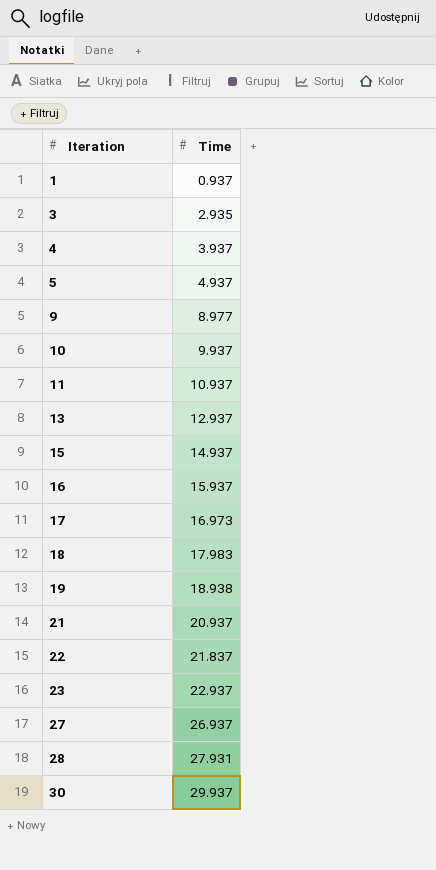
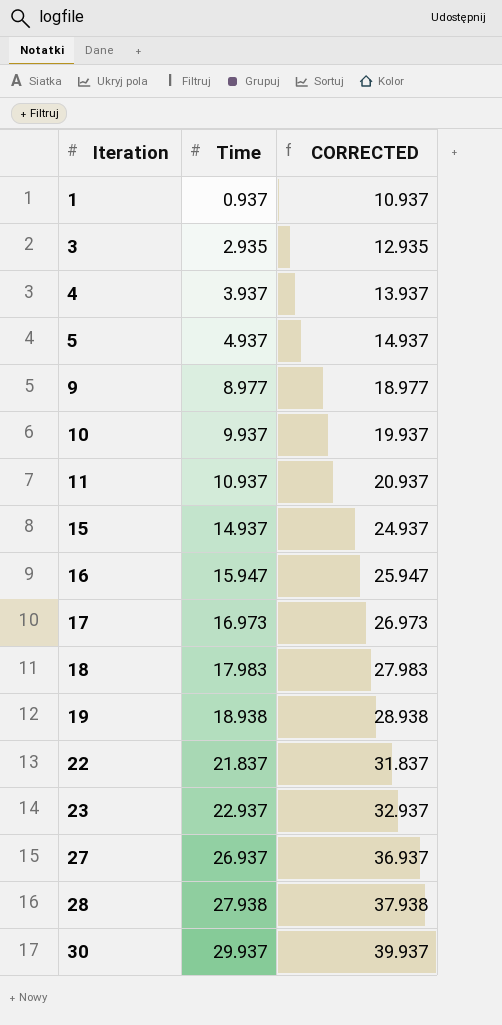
column CORRECTED | formula: none -> [Time] + 10
row 13: 12.937 -> none
row 21: 20.937 -> none
16 | Time: 15.937 -> 15.947
28 | Time: 27.931 -> 27.938

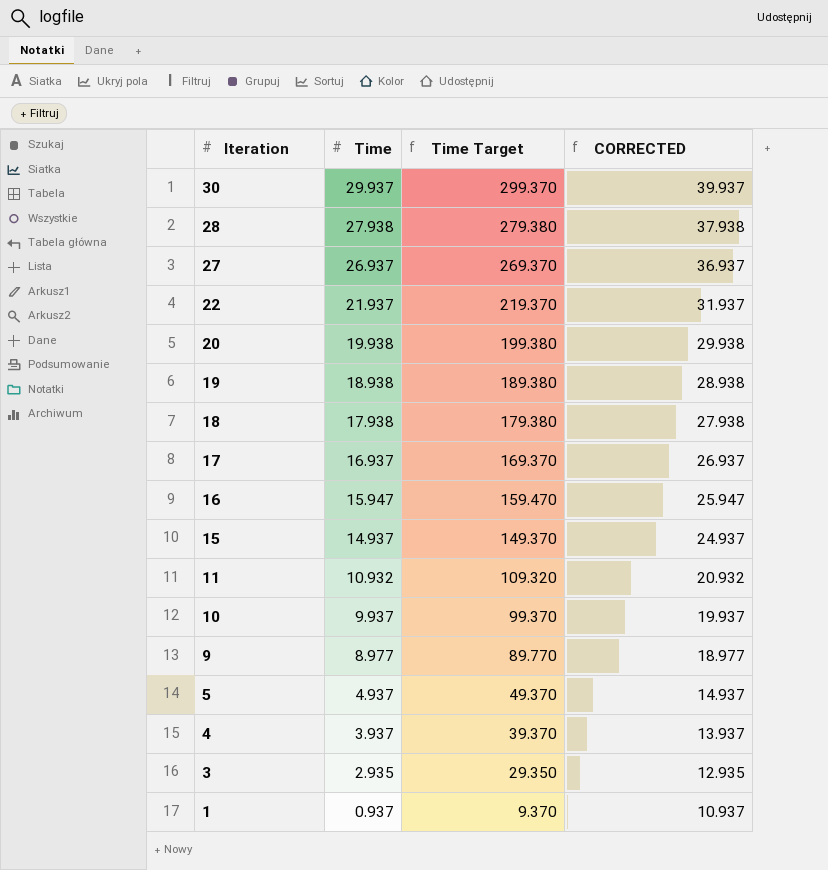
row order: Iteration ascending -> Iteration descending
column Time Target | formula: none -> [Time] * 10
row 23: 22.937 | 32.937 -> none
22 | Time: 21.837 -> 21.937
22 | CORRECTED: 31.837 -> 31.937
row 20: none -> 19.938 | 199.380 | 29.938
18 | Time: 17.983 -> 17.938
18 | CORRECTED: 27.983 -> 27.938
17 | Time: 16.973 -> 16.937
17 | CORRECTED: 26.973 -> 26.937
11 | Time: 10.937 -> 10.932
11 | CORRECTED: 20.937 -> 20.932

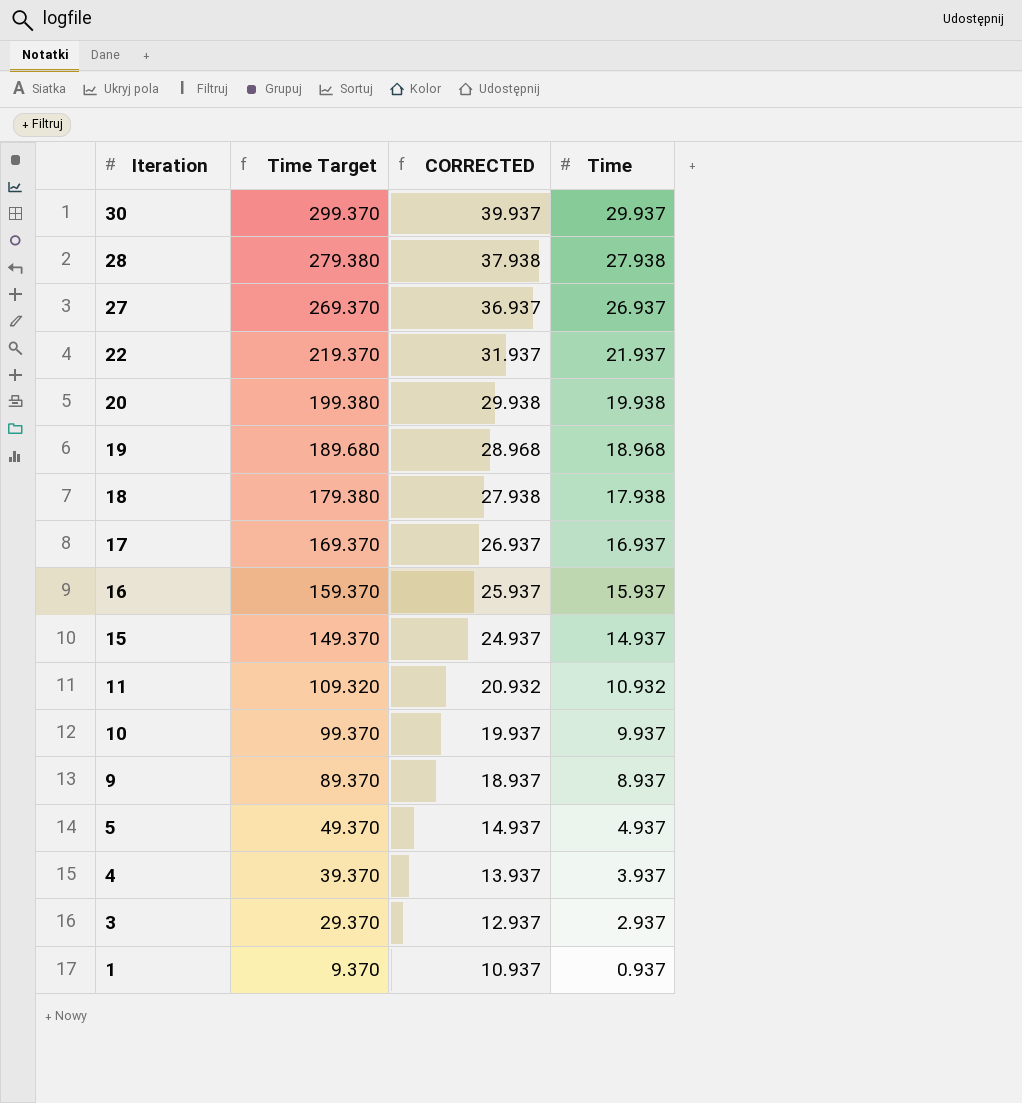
column Time | position: 2 -> 4
19 | Time Target: 189.380 -> 189.680
19 | CORRECTED: 28.938 -> 28.968
19 | Time: 18.938 -> 18.968
16 | Time Target: 159.470 -> 159.370
16 | CORRECTED: 25.947 -> 25.937
16 | Time: 15.947 -> 15.937
9 | Time Target: 89.770 -> 89.370
9 | CORRECTED: 18.977 -> 18.937
9 | Time: 8.977 -> 8.937
3 | Time Target: 29.350 -> 29.370
3 | CORRECTED: 12.935 -> 12.937
3 | Time: 2.935 -> 2.937

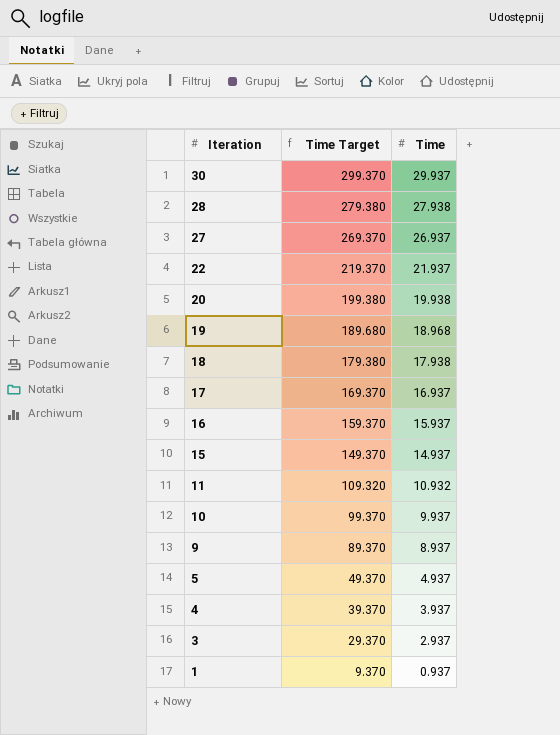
column CORRECTED | formula: [Time] + 10 -> none

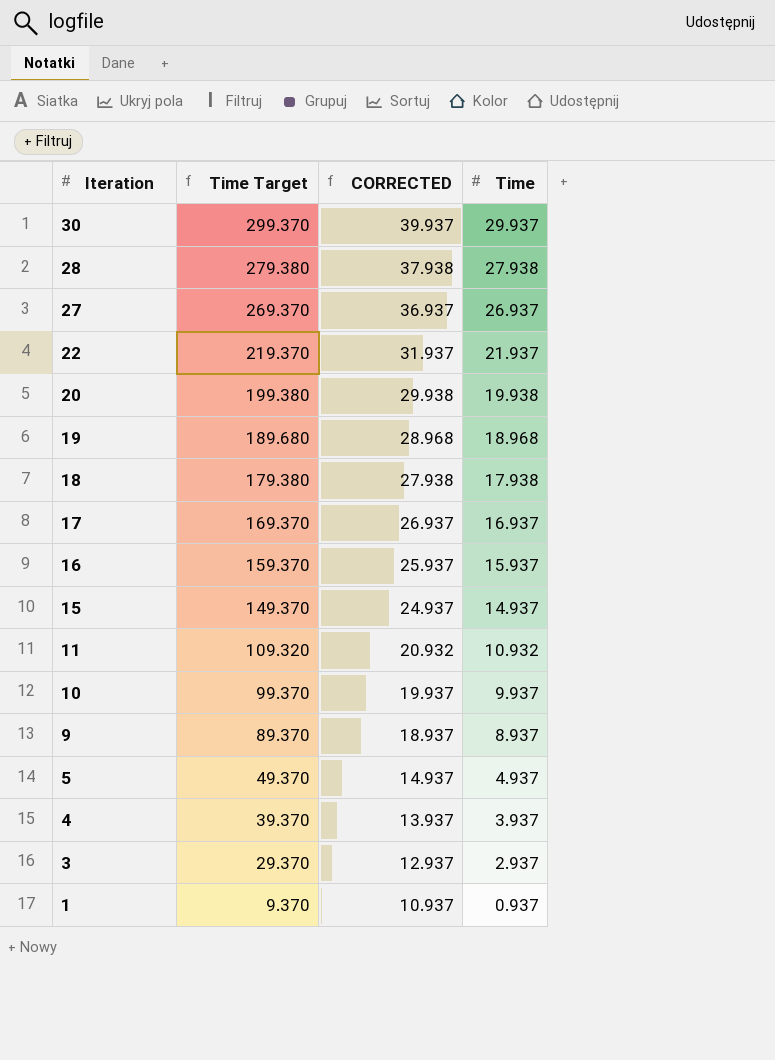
column CORRECTED | formula: none -> [Time] + 10

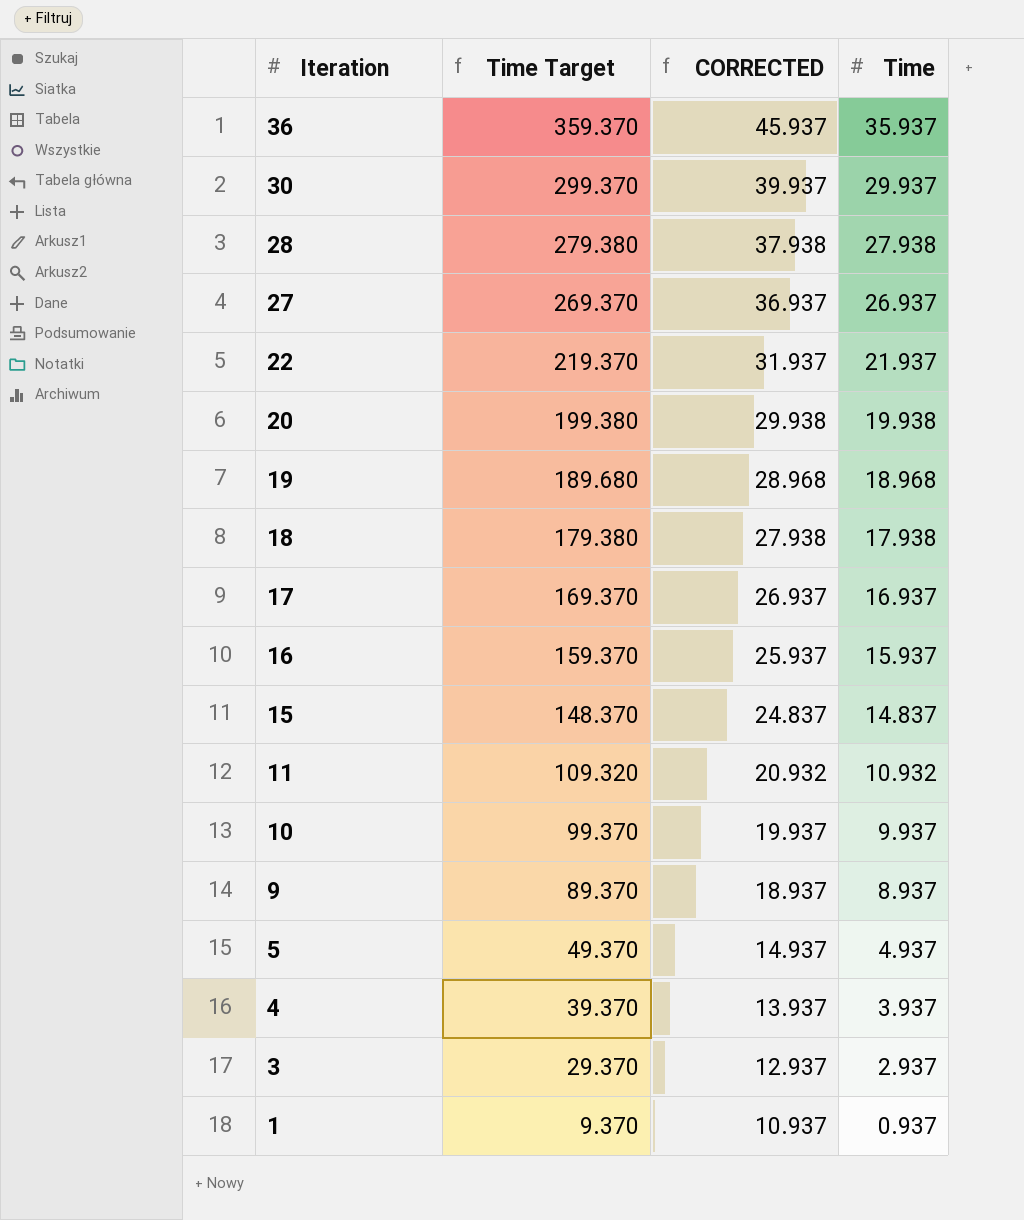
row 36: none -> 359.370 | 45.937 | 35.937
15 | Time Target: 149.370 -> 148.370
15 | CORRECTED: 24.937 -> 24.837
15 | Time: 14.937 -> 14.837

